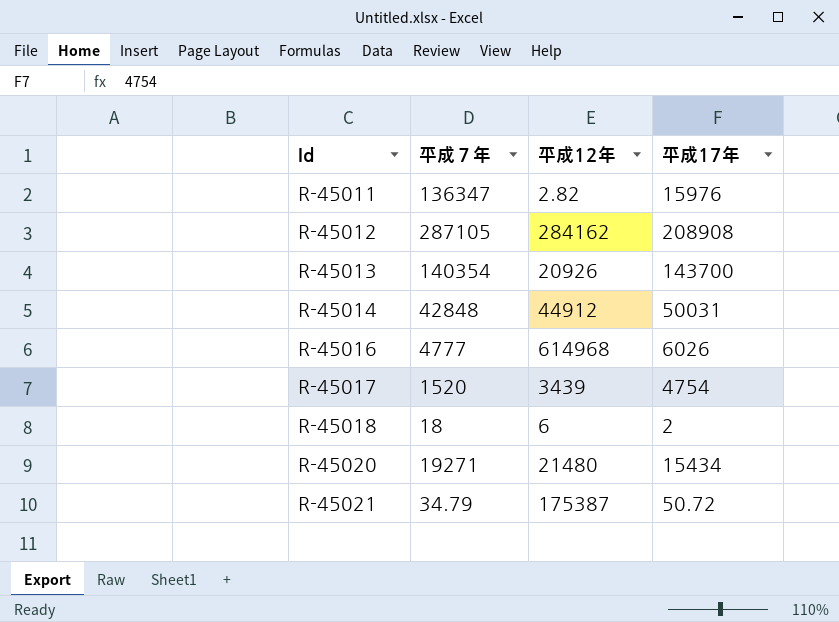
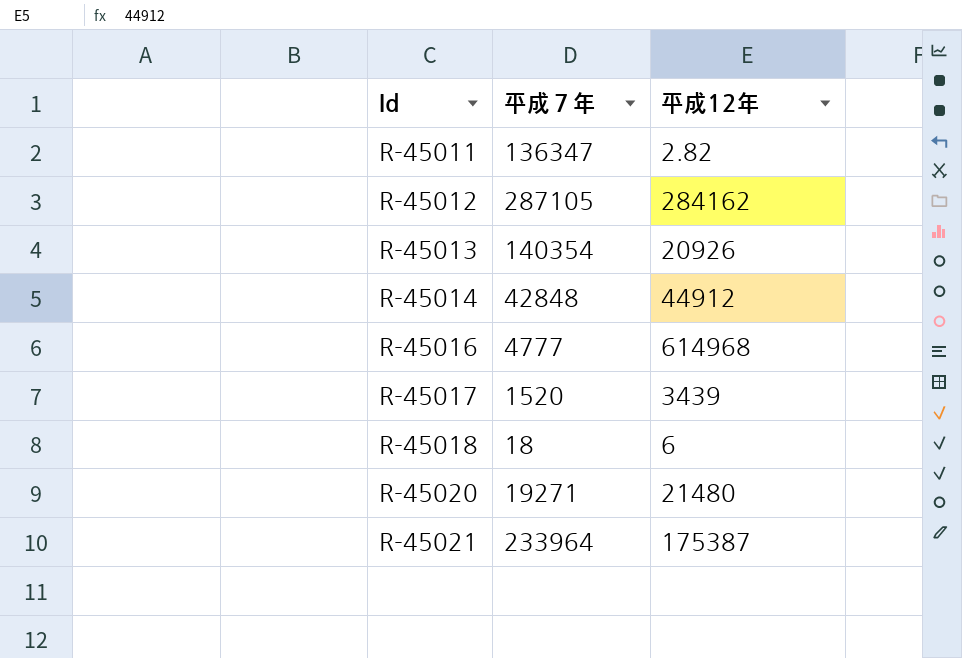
column 平成17年 | position: 4 -> none
R-45021 | 平成７年: 34.79 -> 233964

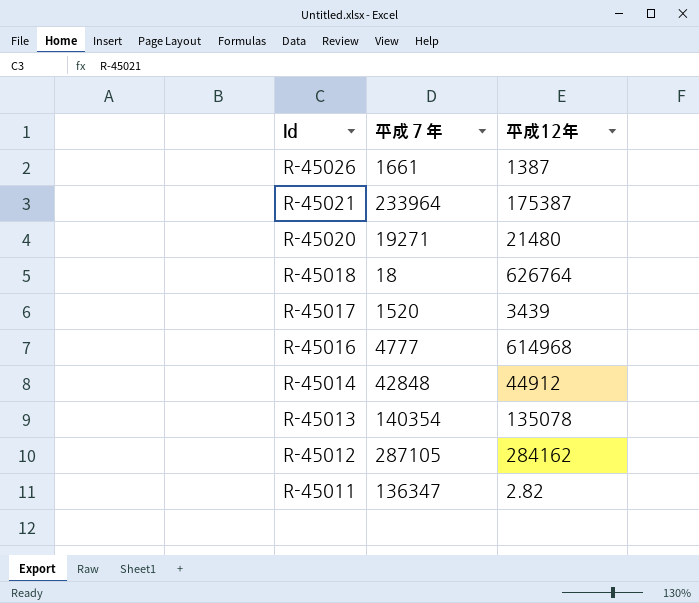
row order: Id ascending -> Id descending
row R-45026: none -> 1661 | 1387
R-45018 | 平成12年: 6 -> 626764
R-45013 | 平成12年: 20926 -> 135078

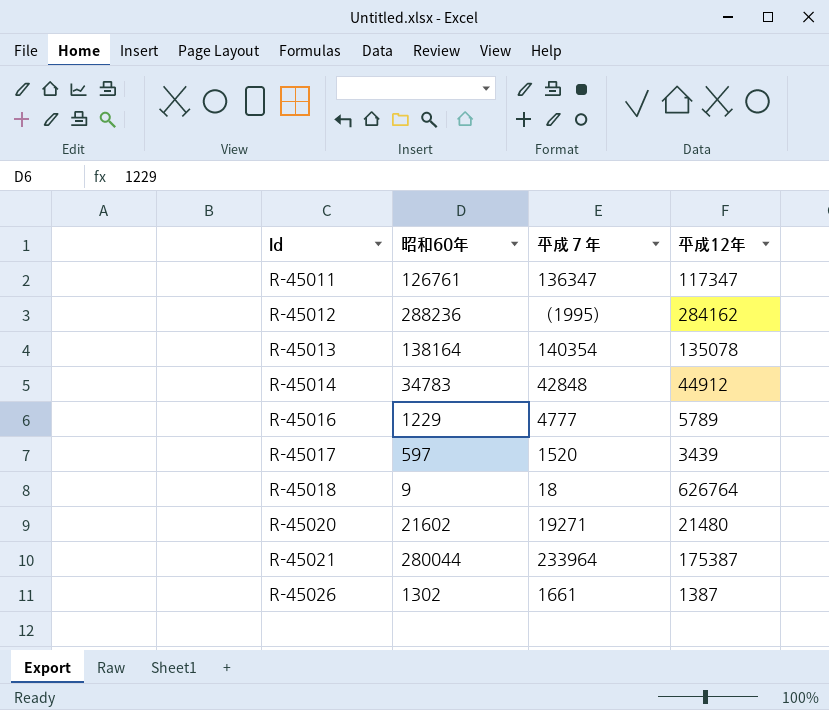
row order: Id descending -> Id ascending
column 昭和60年 | position: none -> 2
R-45011 | 平成12年: 2.82 -> 117347
R-45012 | 平成７年: 287105 -> （1995）
R-45016 | 平成12年: 614968 -> 5789

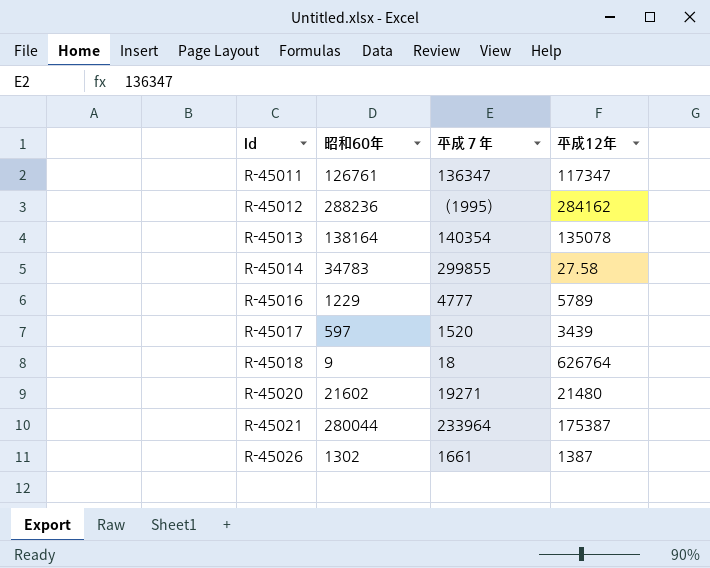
R-45014 | 平成７年: 42848 -> 299855
R-45014 | 平成12年: 44912 -> 27.58

